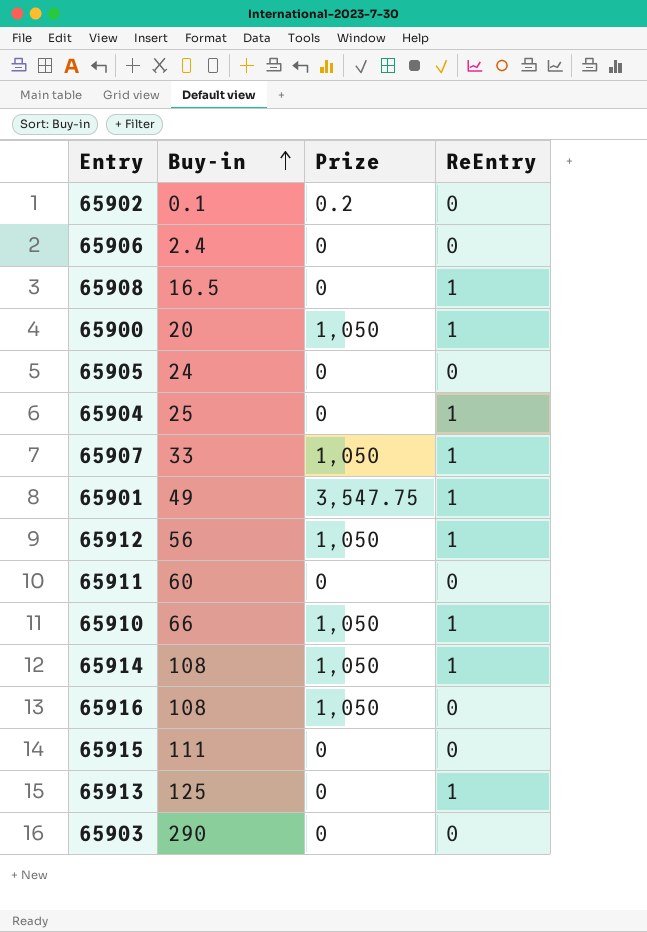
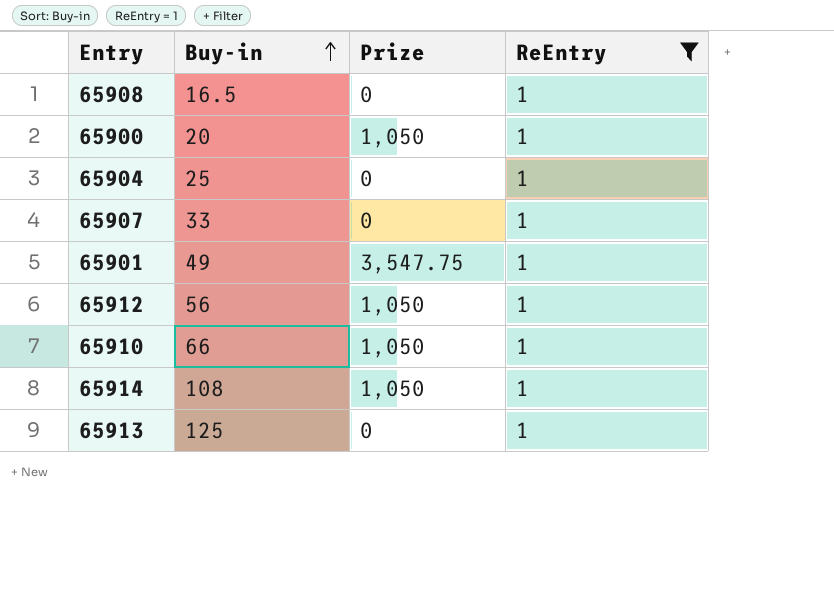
filter: none -> ReEntry = 1
65907 | Prize: 1,050 -> 0

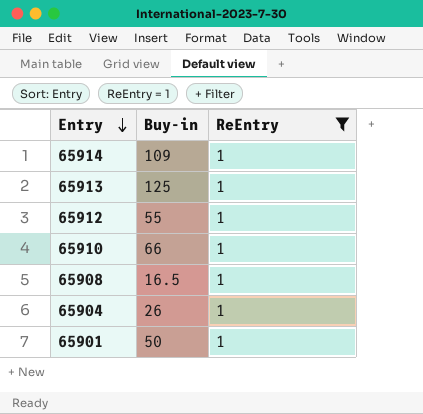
row order: Buy-in ascending -> Entry descending
column Prize | position: 3 -> none
row 65900: 20 | 1,050 | 1 -> none
row 65907: 33 | 0 | 1 -> none
65914 | Buy-in: 108 -> 109
65912 | Buy-in: 56 -> 55
65904 | Buy-in: 25 -> 26
65901 | Buy-in: 49 -> 50

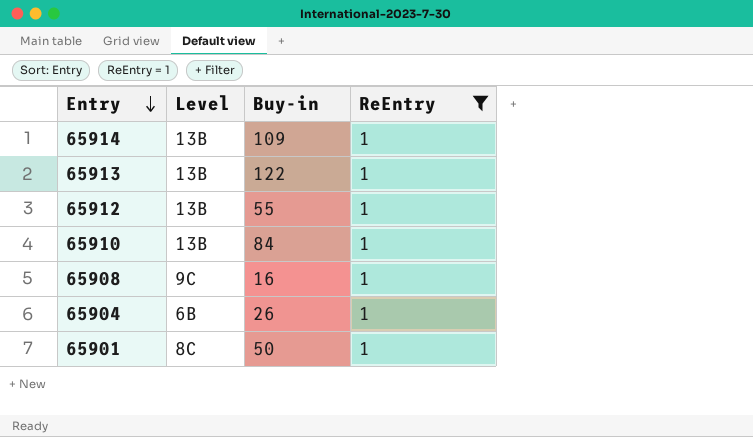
column Level | position: none -> 2
65913 | Buy-in: 125 -> 122
65910 | Buy-in: 66 -> 84
65908 | Buy-in: 16.5 -> 16

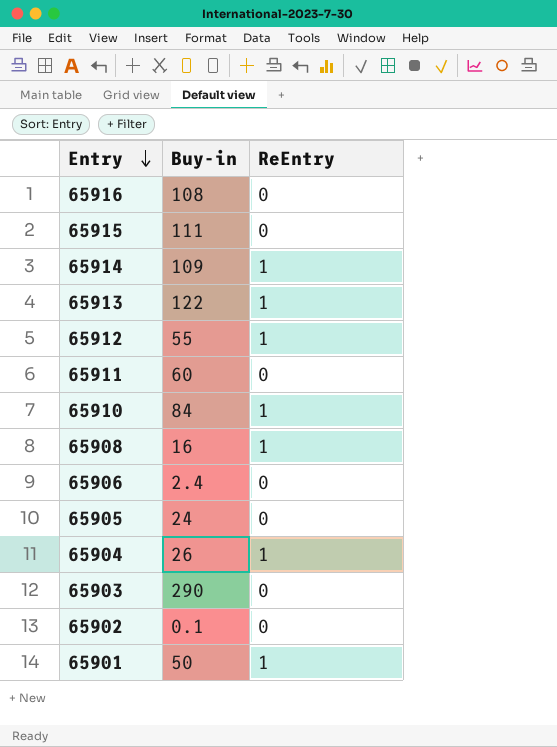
filter: ReEntry = 1 -> none
column Level | position: 2 -> none

